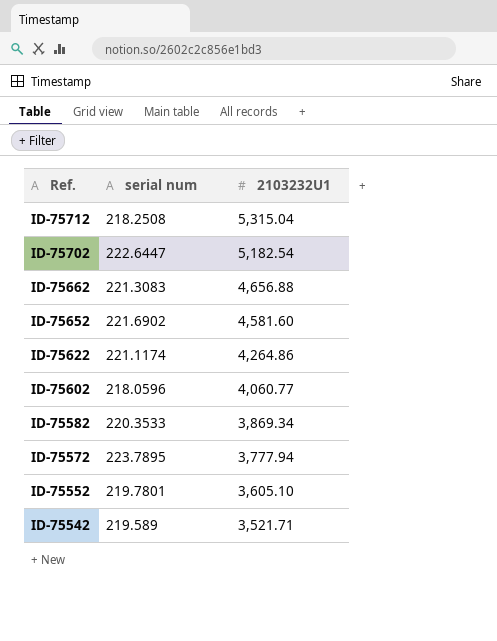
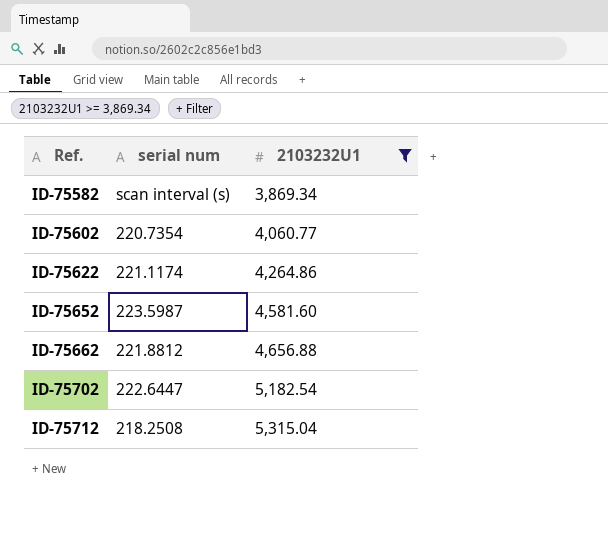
filter: none -> 2103232U1 >= 3,869.34
row order: Ref. descending -> Ref. ascending
ID-75582 | serial num: 220.3533 -> scan interval (s)
ID-75602 | serial num: 218.0596 -> 220.7354
ID-75652 | serial num: 221.6902 -> 223.5987
ID-75662 | serial num: 221.3083 -> 221.8812

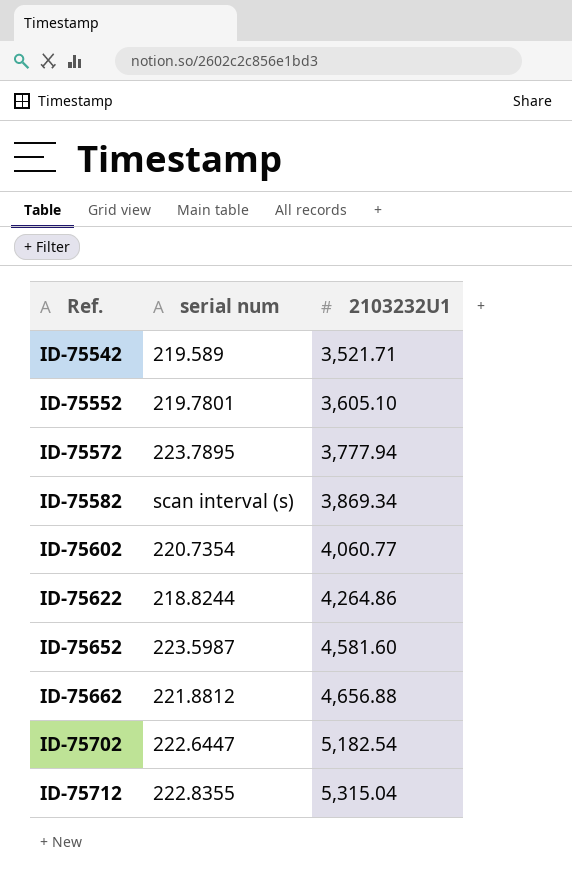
filter: 2103232U1 >= 3,869.34 -> none
ID-75622 | serial num: 221.1174 -> 218.8244
ID-75712 | serial num: 218.2508 -> 222.8355

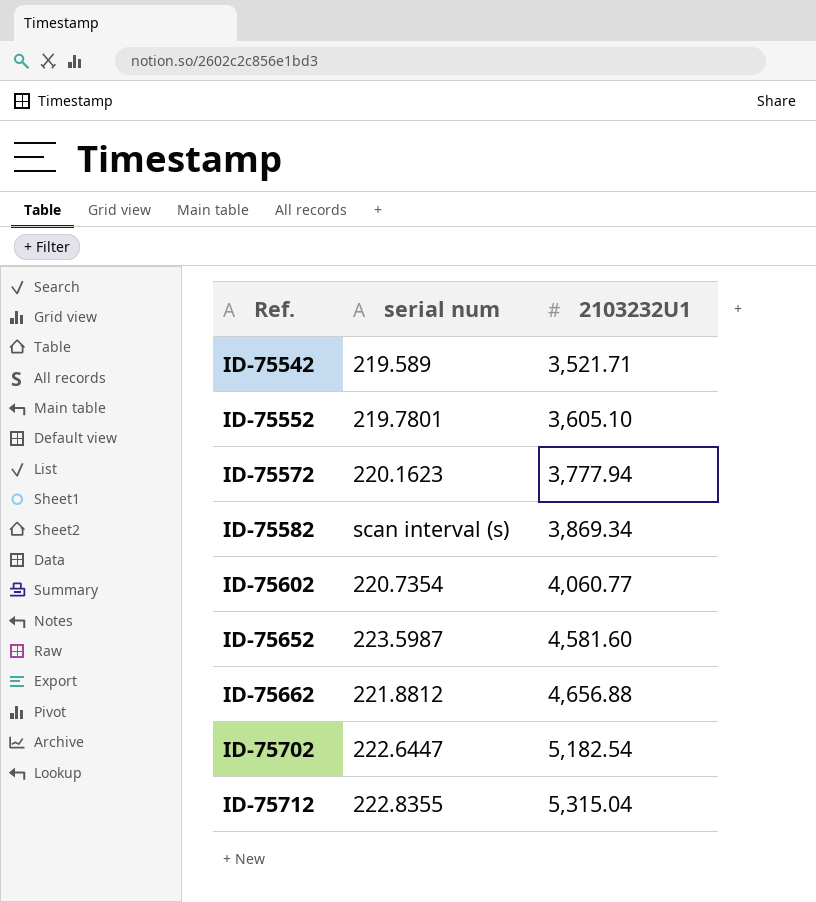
row ID-75622: 218.8244 | 4,264.86 -> none
ID-75572 | serial num: 223.7895 -> 220.1623

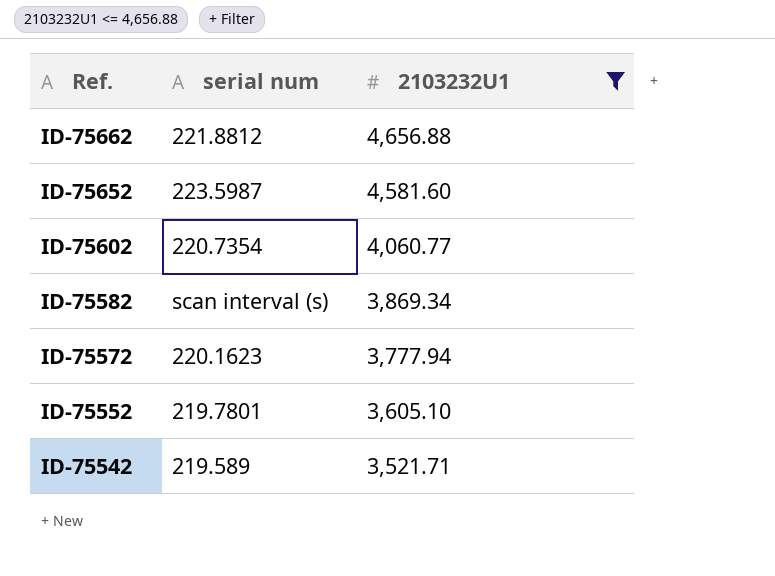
filter: none -> 2103232U1 <= 4,656.88
row order: Ref. ascending -> Ref. descending

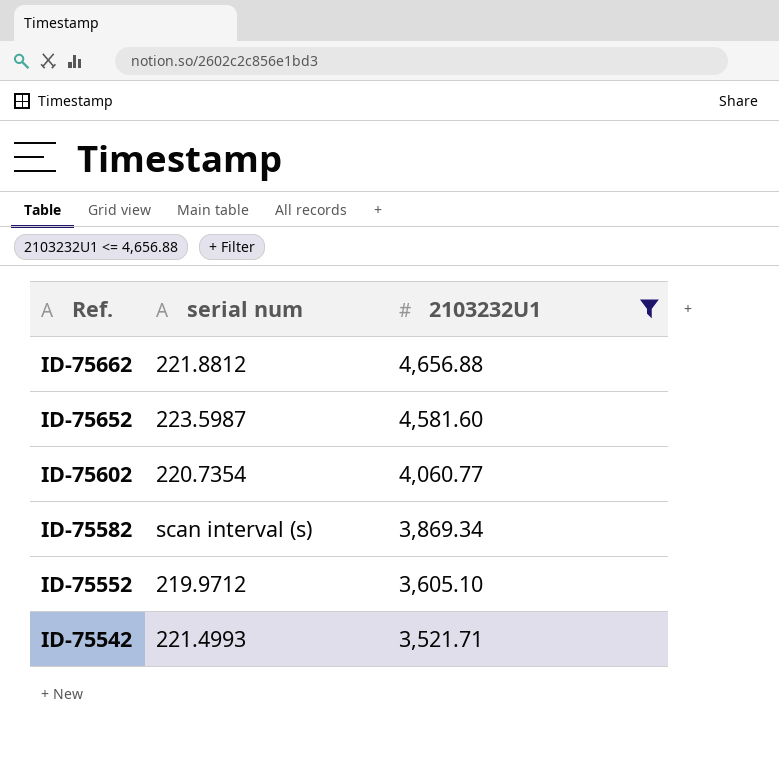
row ID-75572: 220.1623 | 3,777.94 -> none
ID-75552 | serial num: 219.7801 -> 219.9712
ID-75542 | serial num: 219.589 -> 221.4993

